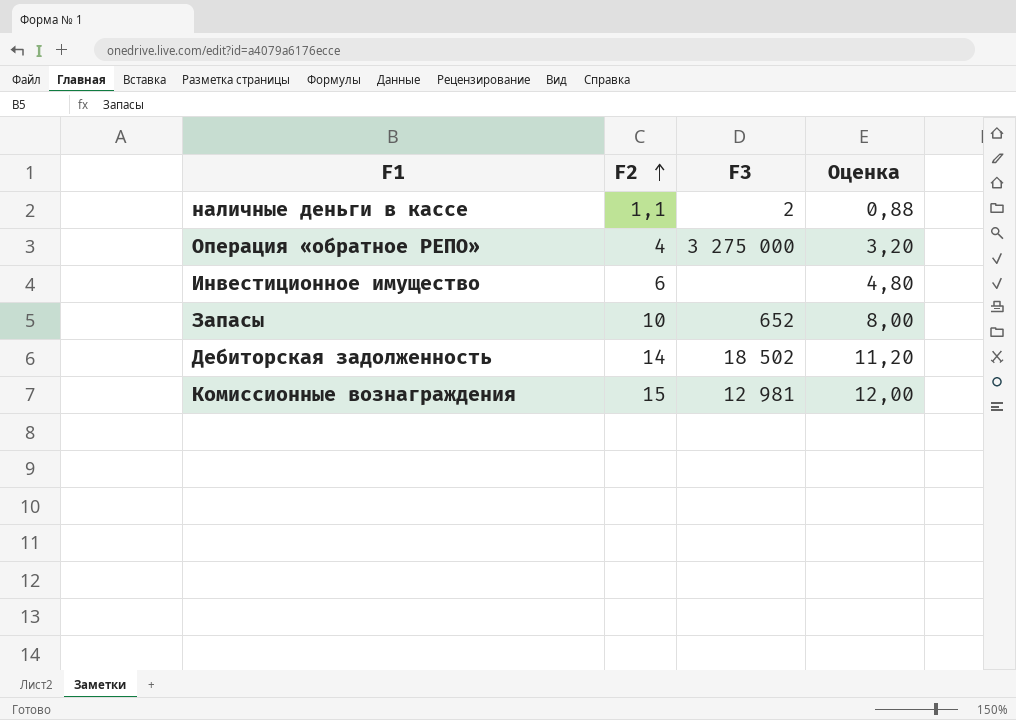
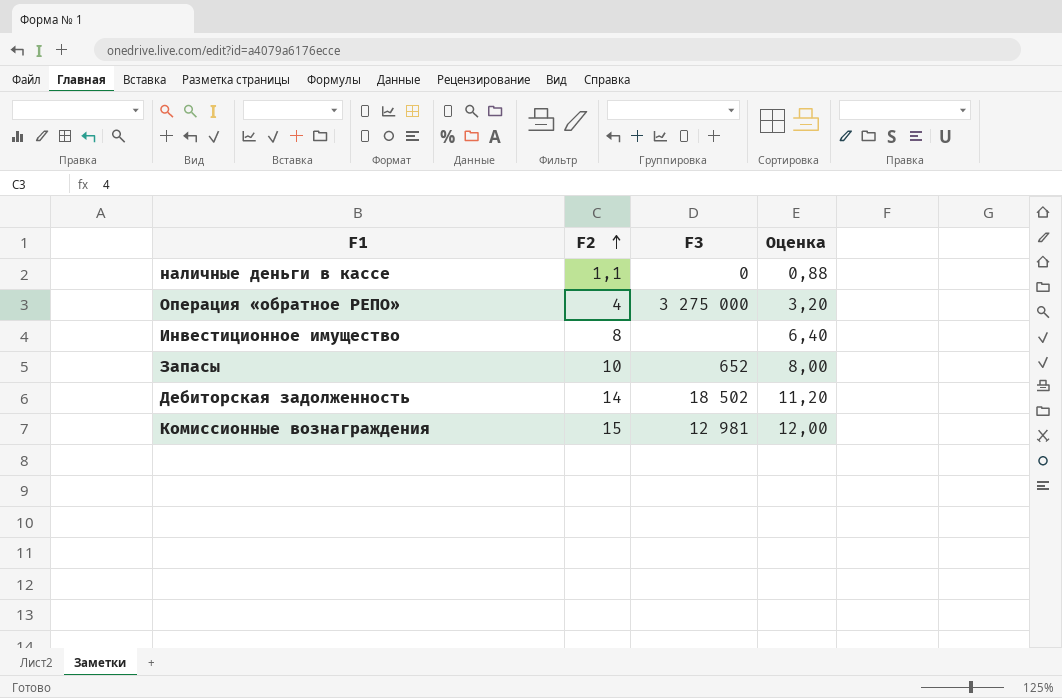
наличные деньги в кассе | F3: 2 -> 0
Инвестиционное имущество | F2: 6 -> 8
Инвестиционное имущество | Оценка: 4,80 -> 6,40

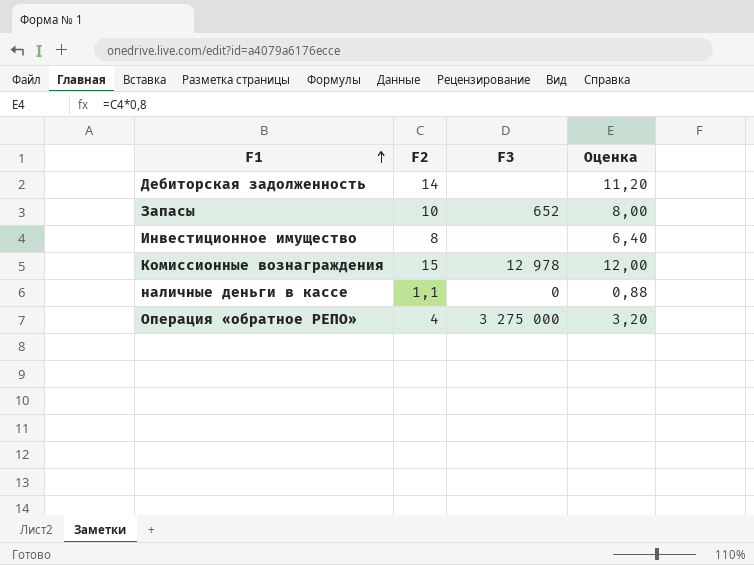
row order: F2 ascending -> F1 ascending
Дебиторская задолженность | F3: 18 502 -> none
Комиссионные вознаграждения | F3: 12 981 -> 12 978

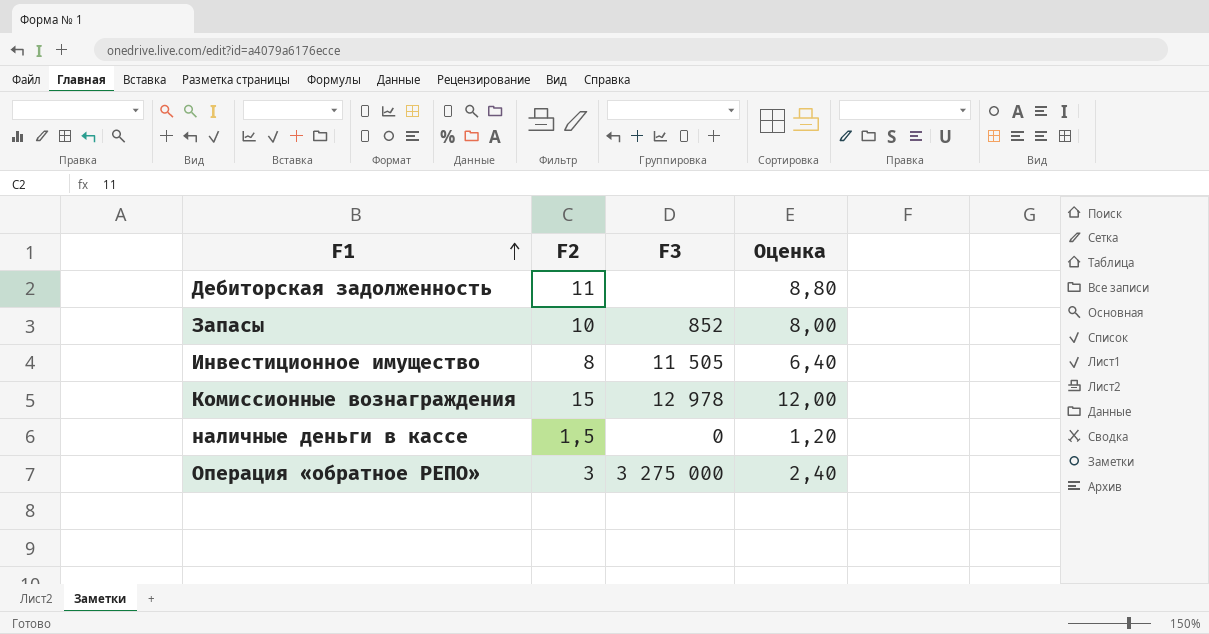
Дебиторская задолженность | F2: 14 -> 11
Дебиторская задолженность | Оценка: 11,20 -> 8,80
Запасы | F3: 652 -> 852
Инвестиционное имущество | F3: none -> 11 505
наличные деньги в кассе | F2: 1,1 -> 1,5
наличные деньги в кассе | Оценка: 0,88 -> 1,20
Операция «обратное РЕПО» | F2: 4 -> 3
Операция «обратное РЕПО» | Оценка: 3,20 -> 2,40

